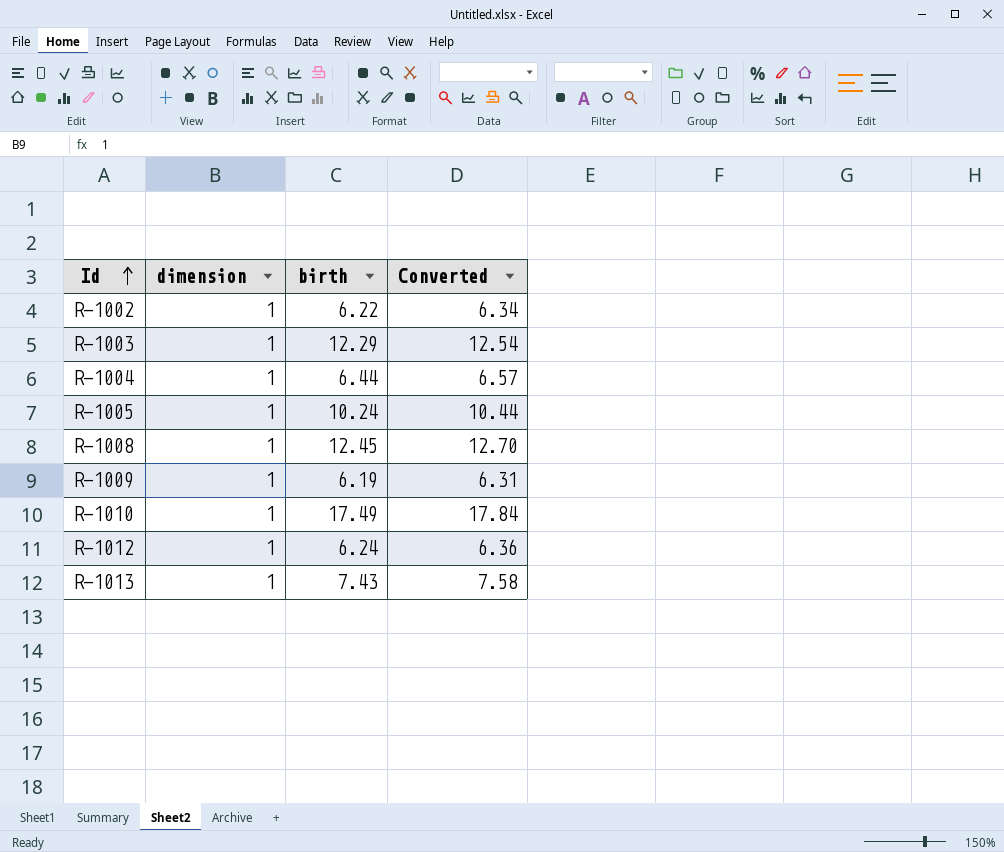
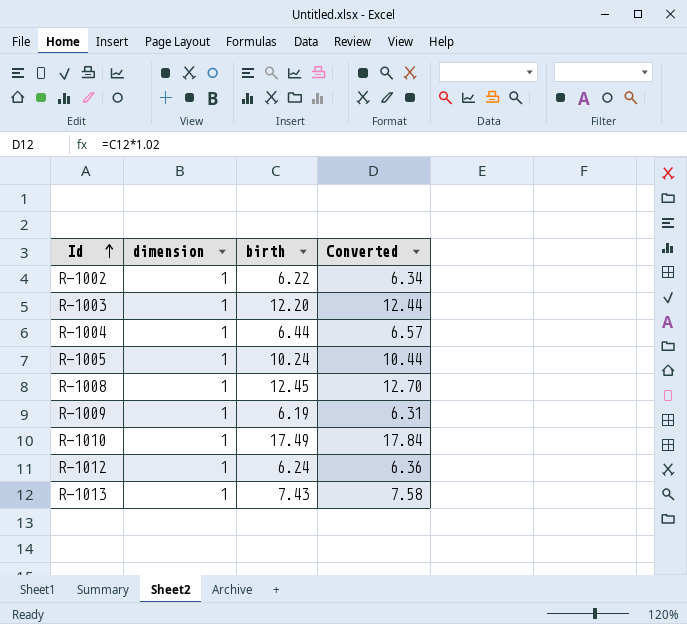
R-1003 | birth: 12.29 -> 12.20
R-1003 | Converted: 12.54 -> 12.44

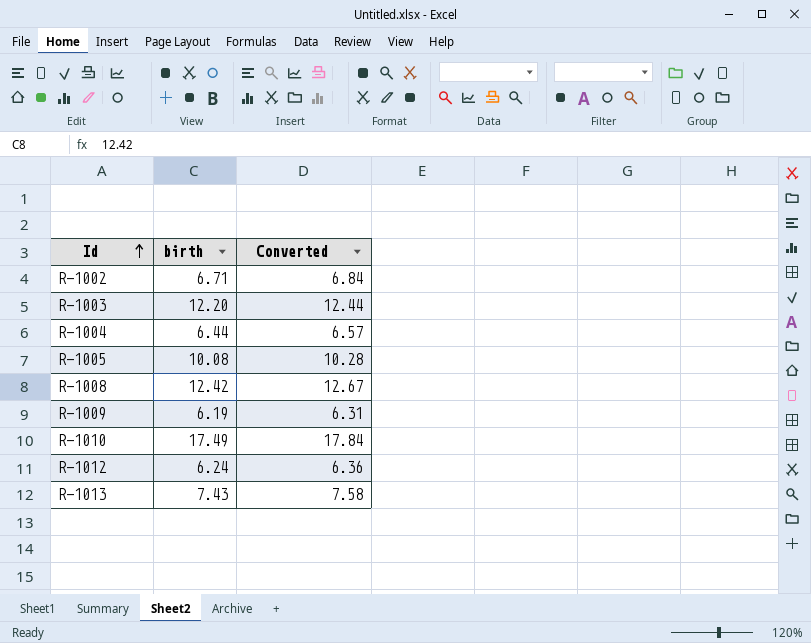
column dimension | position: 2 -> none
R-1002 | birth: 6.22 -> 6.71
R-1002 | Converted: 6.34 -> 6.84
R-1005 | birth: 10.24 -> 10.08
R-1005 | Converted: 10.44 -> 10.28
R-1008 | birth: 12.45 -> 12.42
R-1008 | Converted: 12.70 -> 12.67

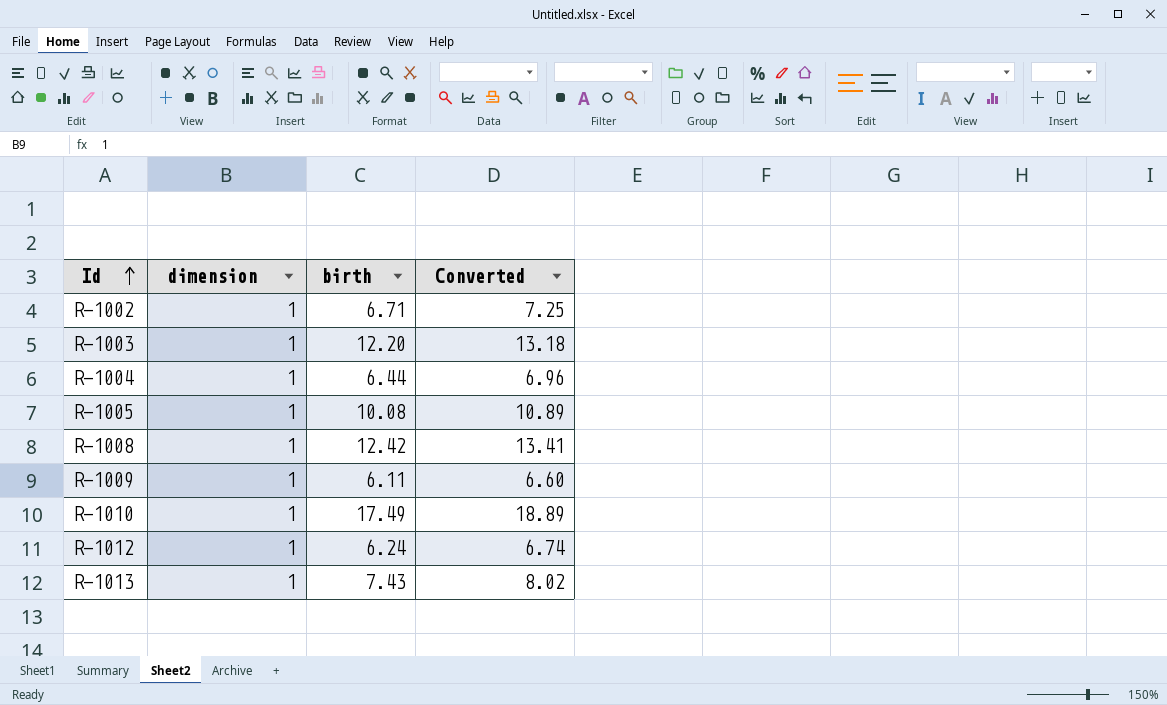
column dimension | position: none -> 2
column Converted | formula: [birth] * 1.02 -> [birth] * 1.08
R-1009 | birth: 6.19 -> 6.11

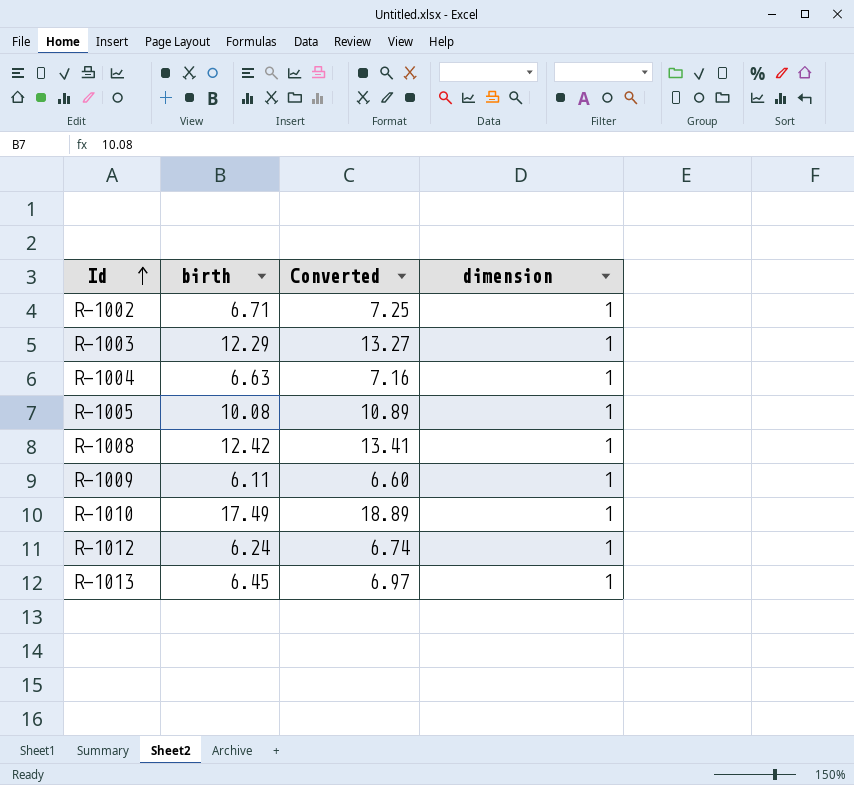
column dimension | position: 2 -> 4
R-1003 | birth: 12.20 -> 12.29
R-1003 | Converted: 13.18 -> 13.27
R-1004 | birth: 6.44 -> 6.63
R-1004 | Converted: 6.96 -> 7.16
R-1013 | birth: 7.43 -> 6.45
R-1013 | Converted: 8.02 -> 6.97

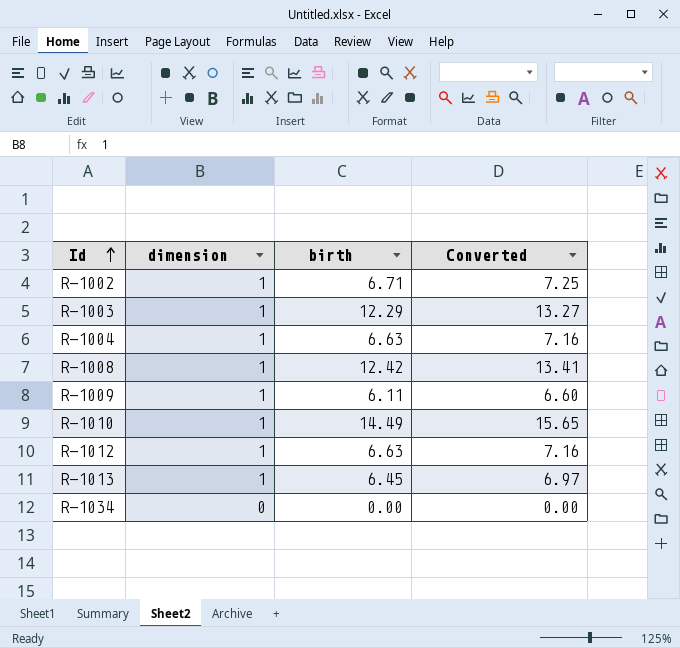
column dimension | position: 4 -> 2
row R-1005: 10.08 | 10.89 | 1 -> none
R-1010 | birth: 17.49 -> 14.49
R-1010 | Converted: 18.89 -> 15.65
R-1012 | birth: 6.24 -> 6.63
R-1012 | Converted: 6.74 -> 7.16
row R-1034: none -> 0 | 0.00 | 0.00

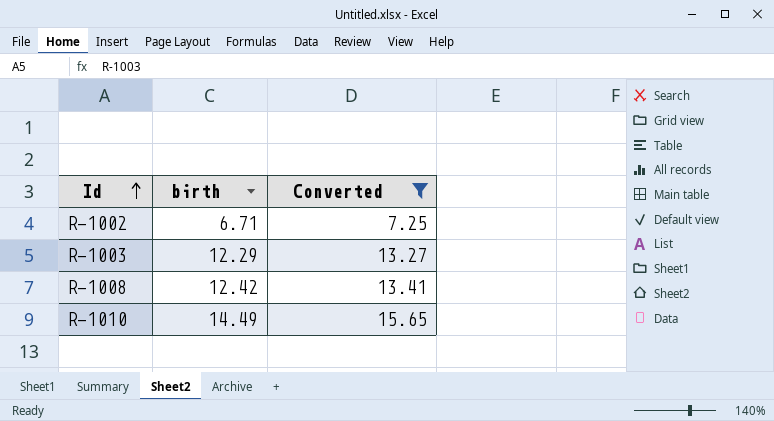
filter: none -> Converted >= 7.25
column dimension | position: 2 -> none

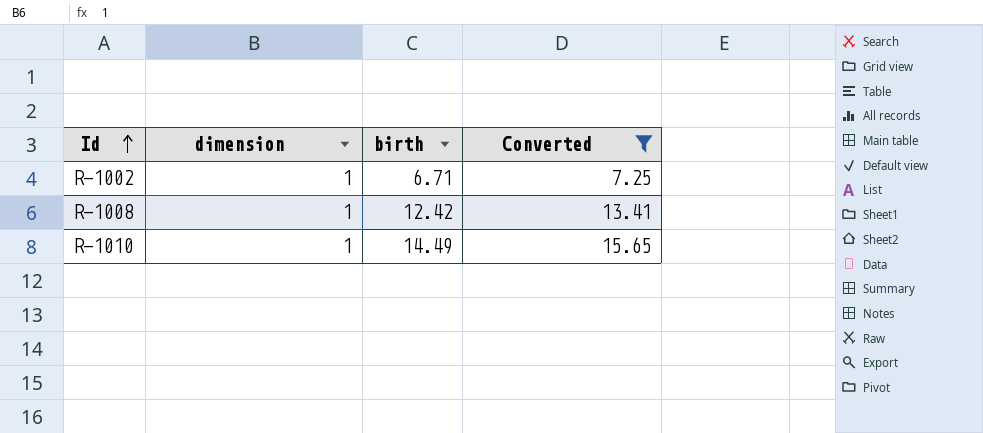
column dimension | position: none -> 2
row R-1003: 12.29 | 13.27 -> none

